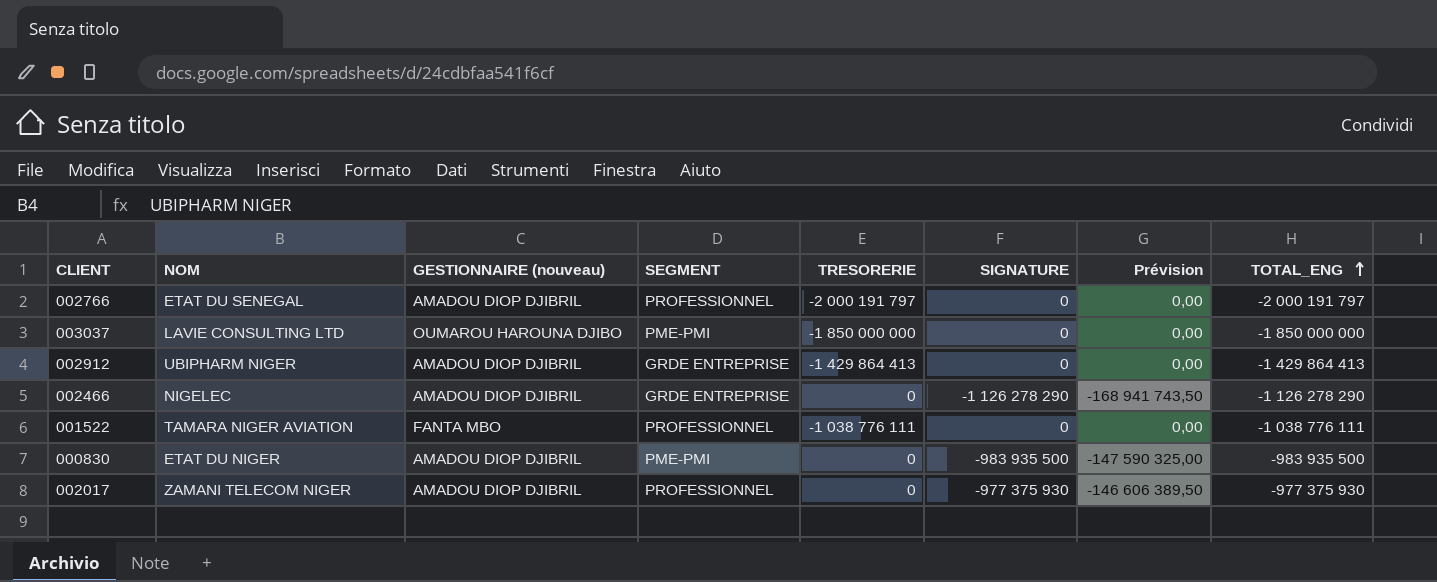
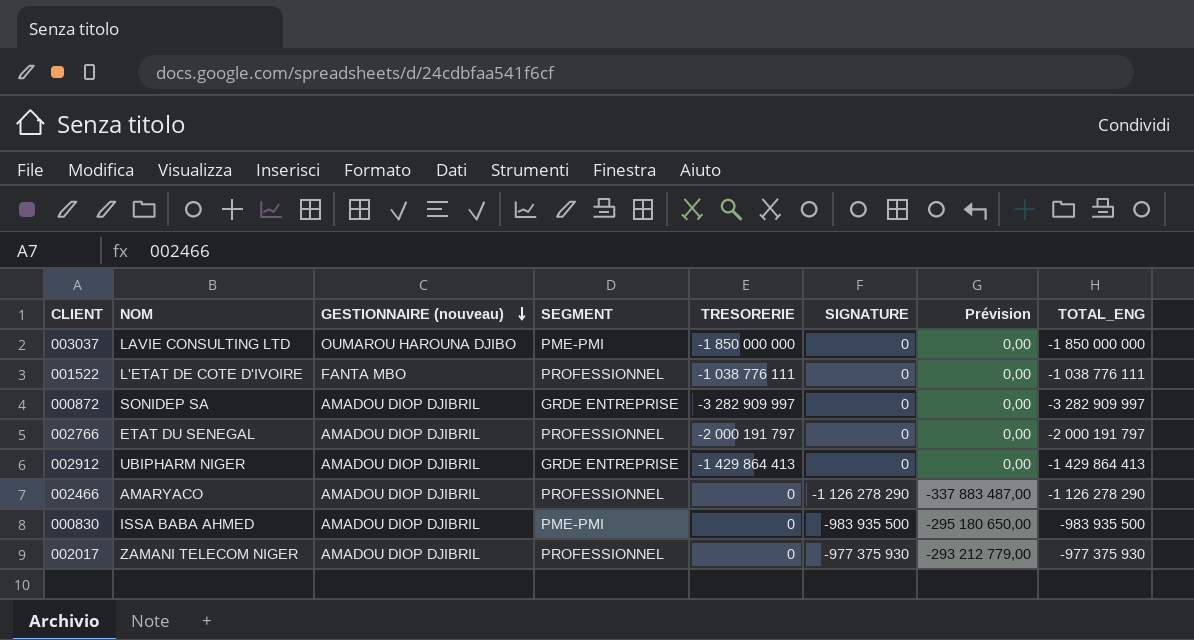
row order: TOTAL_ENG ascending -> GESTIONNAIRE (nouveau) descending
column Prévision | formula: [SIGNATURE] * 0,15 -> [SIGNATURE] * 0,3
001522 | NOM: TAMARA NIGER AVIATION -> L'ETAT DE COTE D'IVOIRE
row 000872: none -> SONIDEP SA | AMADOU DIOP DJIBRIL | GRDE ENTREPRISE | -3 282 909 997 | 0 | 0,00 | -3 282 909 997
002466 | NOM: NIGELEC -> AMARYACO
002466 | SEGMENT: GRDE ENTREPRISE -> PROFESSIONNEL
000830 | NOM: ETAT DU NIGER -> ISSA BABA AHMED

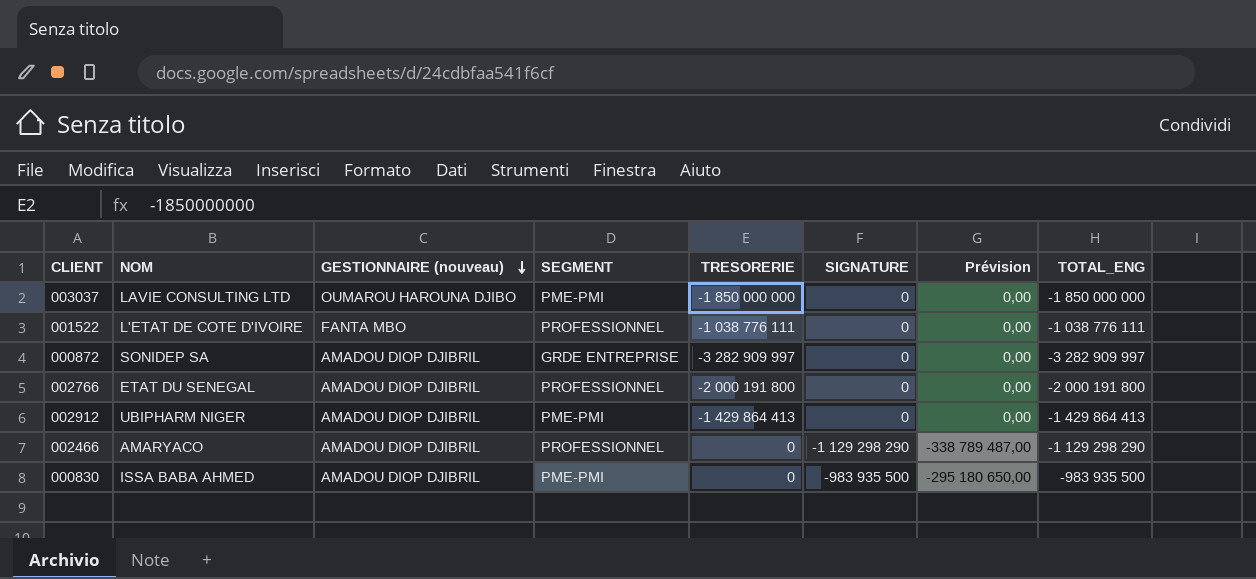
row 002017: ZAMANI TELECOM NIGER | AMADOU DIOP DJIBRIL | PROFESSIONNEL | 0 | -977 375 930 | -293 212 779,00 | -977 375 930 -> none
002766 | TRESORERIE: -2 000 191 797 -> -2 000 191 800
002766 | TOTAL_ENG: -2 000 191 797 -> -2 000 191 800
002912 | SEGMENT: GRDE ENTREPRISE -> PME-PMI
002466 | SIGNATURE: -1 126 278 290 -> -1 129 298 290
002466 | Prévision: -337 883 487,00 -> -338 789 487,00
002466 | TOTAL_ENG: -1 126 278 290 -> -1 129 298 290

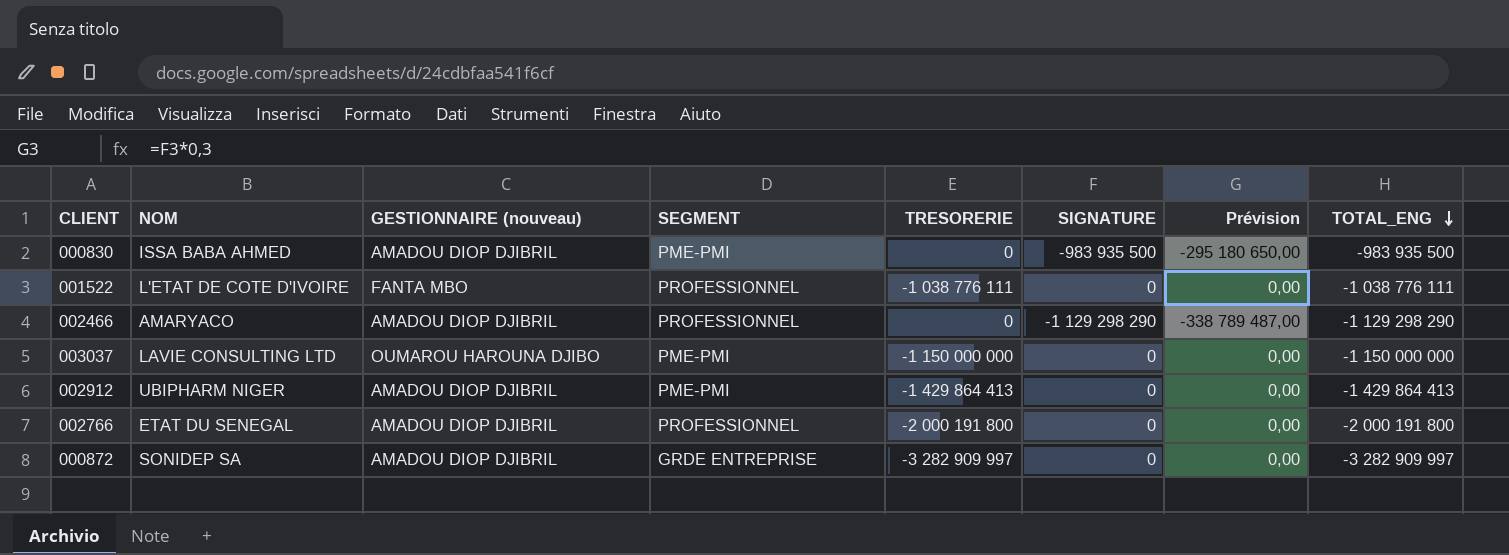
row order: GESTIONNAIRE (nouveau) descending -> TOTAL_ENG descending
003037 | TRESORERIE: -1 850 000 000 -> -1 150 000 000
003037 | TOTAL_ENG: -1 850 000 000 -> -1 150 000 000

